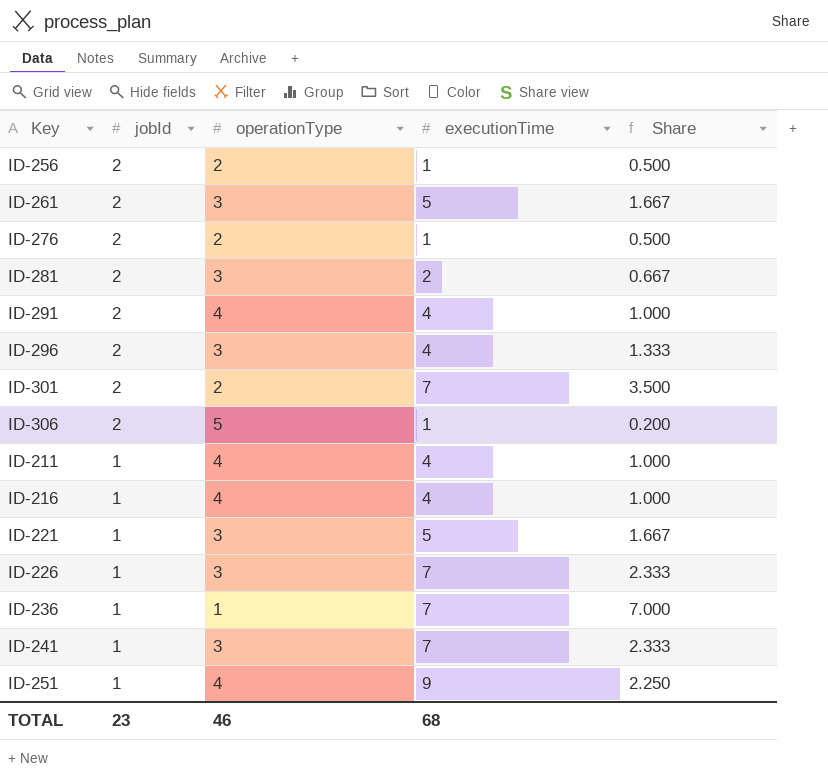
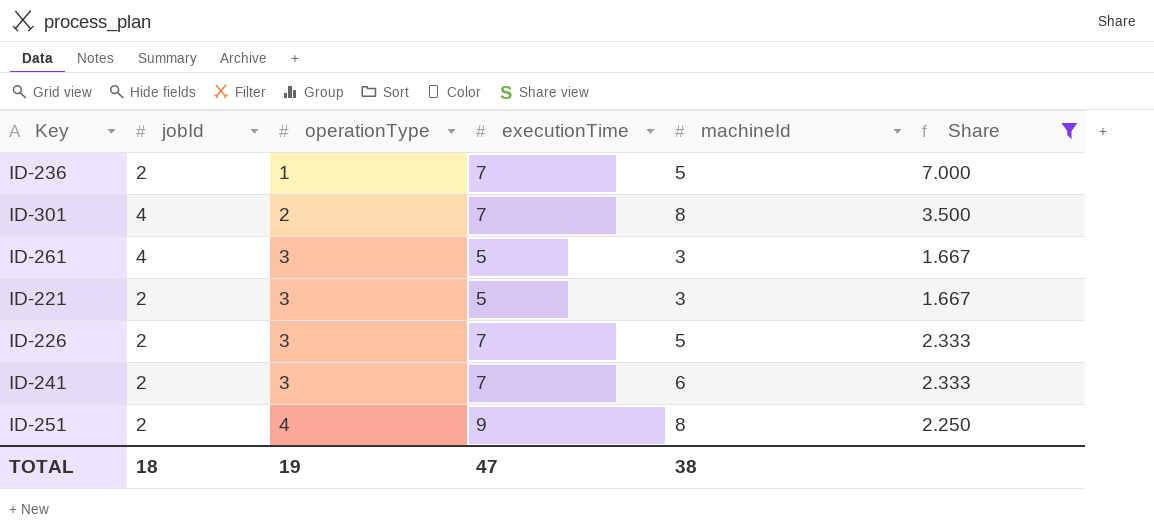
filter: none -> Share >= 1.667
row order: jobId descending -> operationType ascending
column machineId | position: none -> 5
ID-236 | jobId: 1 -> 2
ID-301 | jobId: 2 -> 4
ID-261 | jobId: 2 -> 4
ID-221 | jobId: 1 -> 2
ID-226 | jobId: 1 -> 2
ID-241 | jobId: 1 -> 2
ID-251 | jobId: 1 -> 2
TOTAL | jobId: 23 -> 18
TOTAL | operationType: 46 -> 19
TOTAL | executionTime: 68 -> 47

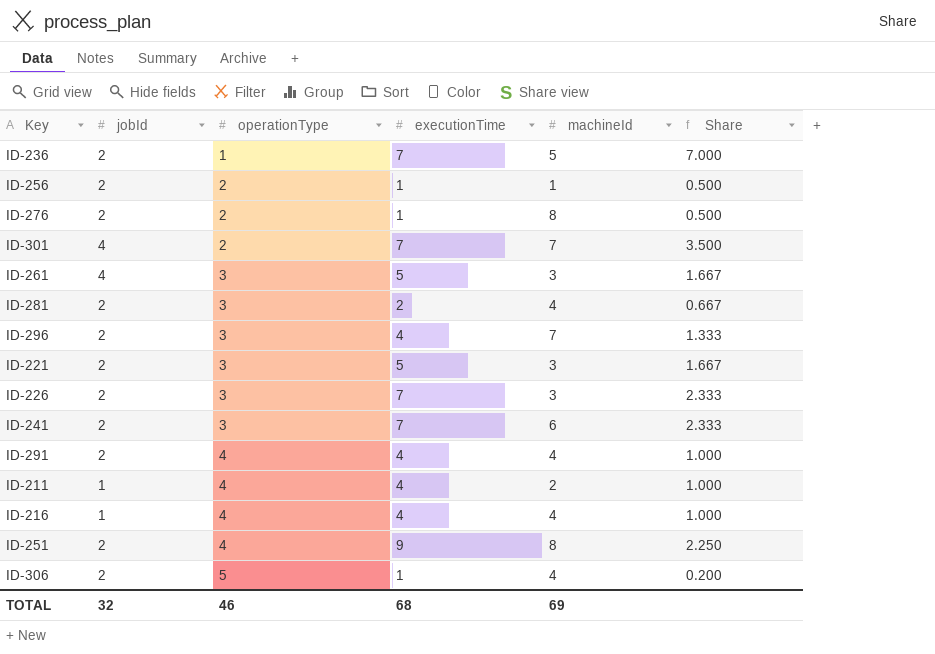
filter: Share >= 1.667 -> none
ID-301 | machineId: 8 -> 7
ID-226 | machineId: 5 -> 3
TOTAL | jobId: 18 -> 32
TOTAL | operationType: 19 -> 46
TOTAL | executionTime: 47 -> 68
TOTAL | machineId: 38 -> 69

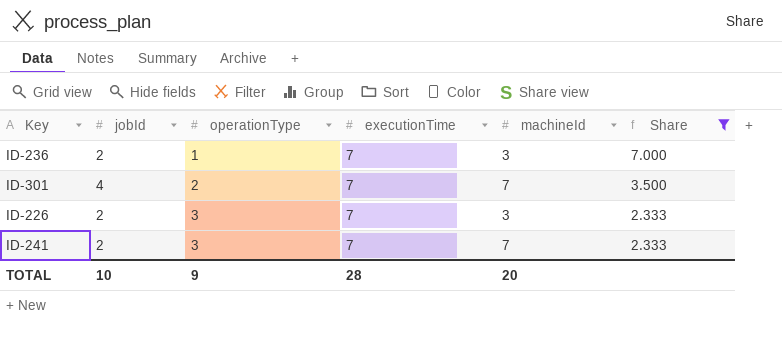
filter: none -> Share >= 2.333
ID-236 | machineId: 5 -> 3
ID-241 | machineId: 6 -> 7
TOTAL | jobId: 32 -> 10
TOTAL | operationType: 46 -> 9
TOTAL | executionTime: 68 -> 28
TOTAL | machineId: 69 -> 20

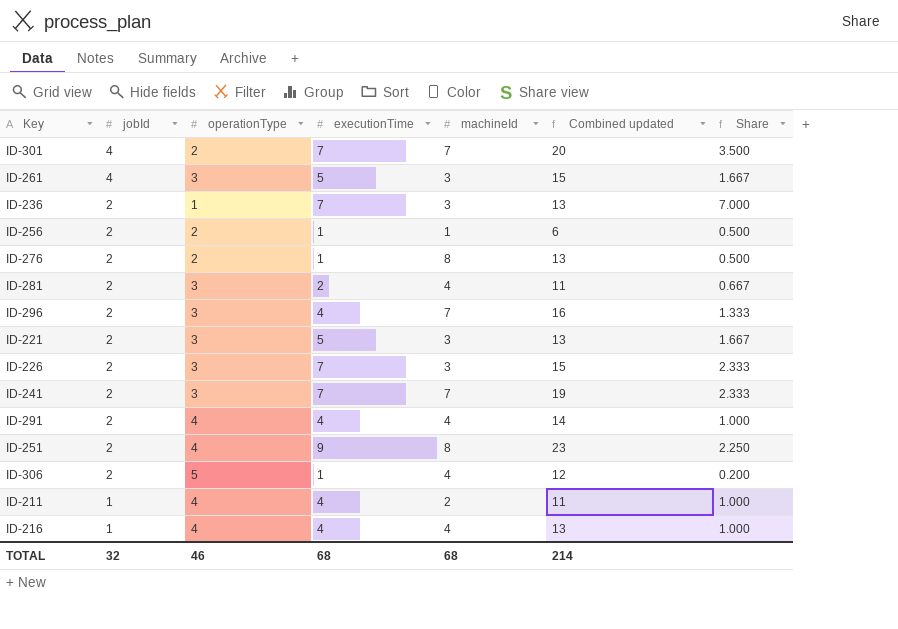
filter: Share >= 2.333 -> none
row order: operationType ascending -> jobId descending
column Combined updated | formula: none -> [jobId] + [operationType] + [executionTime] + [machineId]
TOTAL | jobId: 10 -> 32
TOTAL | operationType: 9 -> 46
TOTAL | executionTime: 28 -> 68
TOTAL | machineId: 20 -> 68

